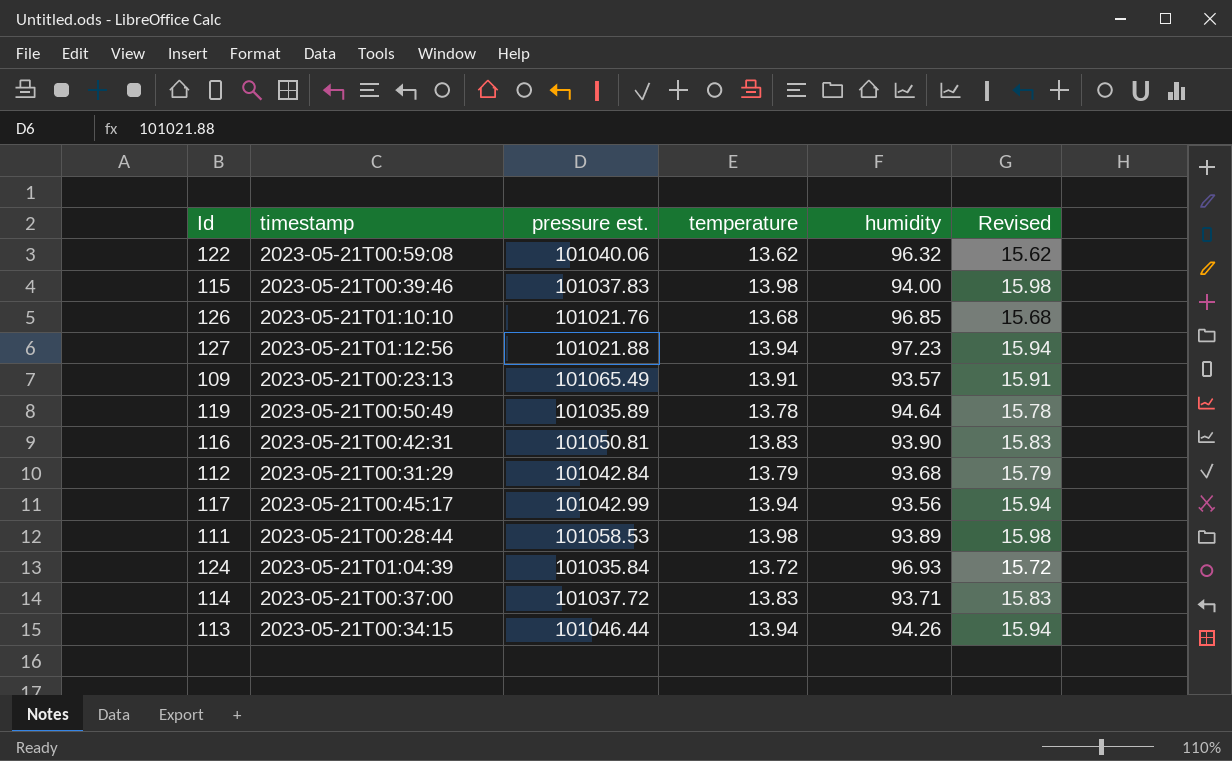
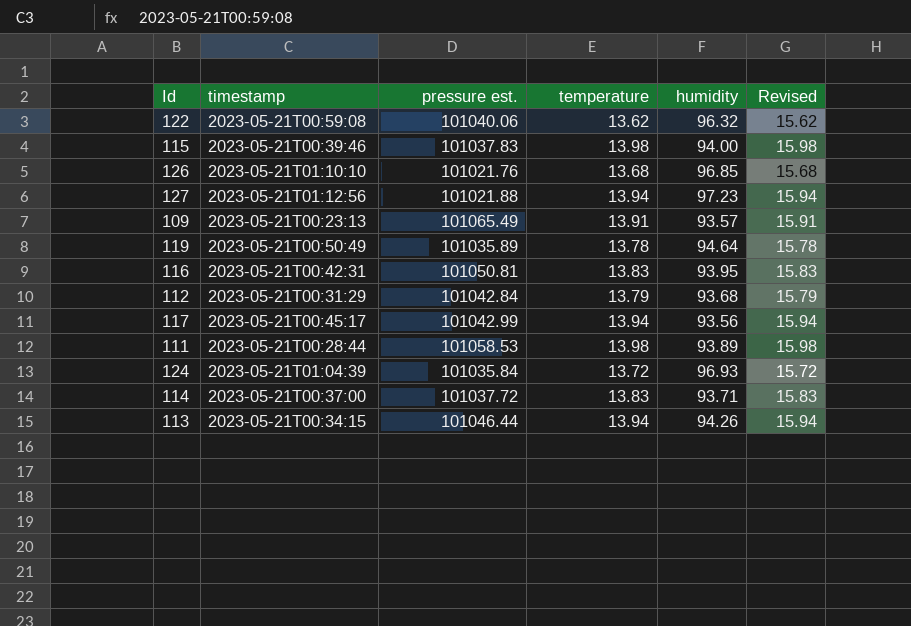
116 | humidity: 93.90 -> 93.95

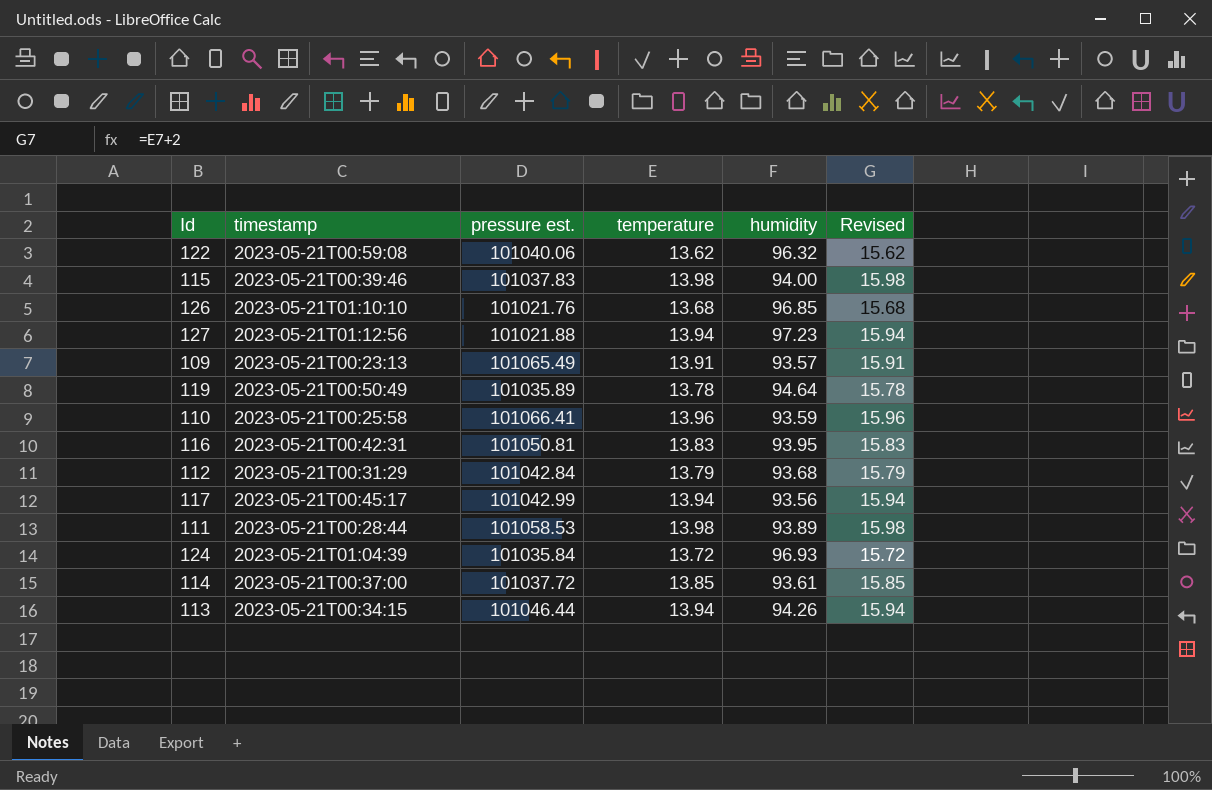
row 110: none -> 2023-05-21T00:25:58 | 101066.41 | 13.96 | 93.59 | 15.96
114 | temperature: 13.83 -> 13.85
114 | humidity: 93.71 -> 93.61
114 | Revised: 15.83 -> 15.85

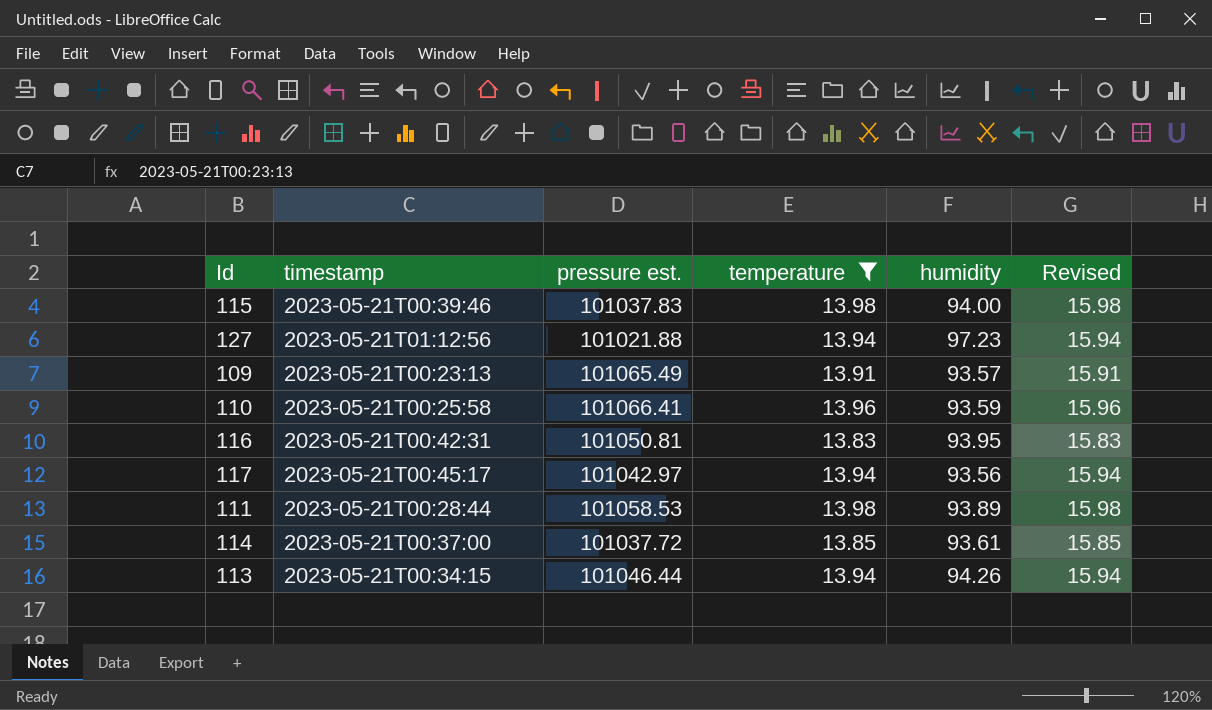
filter: none -> temperature >= 13.83
117 | pressure est.: 101042.99 -> 101042.97

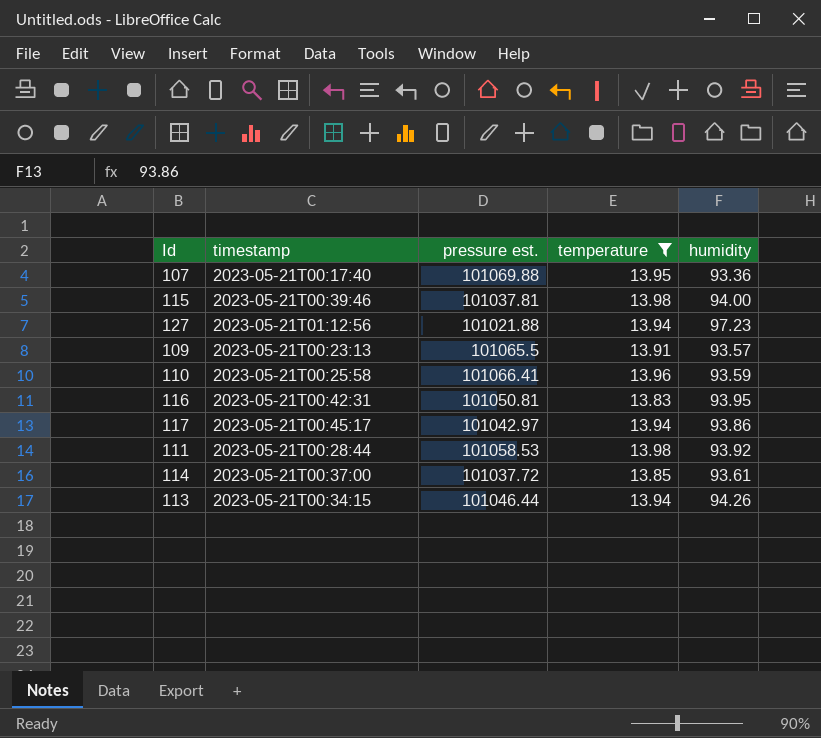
column Revised | formula: [temperature] + 2 -> none
row 107: none -> 2023-05-21T00:17:40 | 101069.88 | 13.95 | 93.36
115 | pressure est.: 101037.83 -> 101037.81
109 | pressure est.: 101065.49 -> 101065.5
117 | humidity: 93.56 -> 93.86
111 | humidity: 93.89 -> 93.92

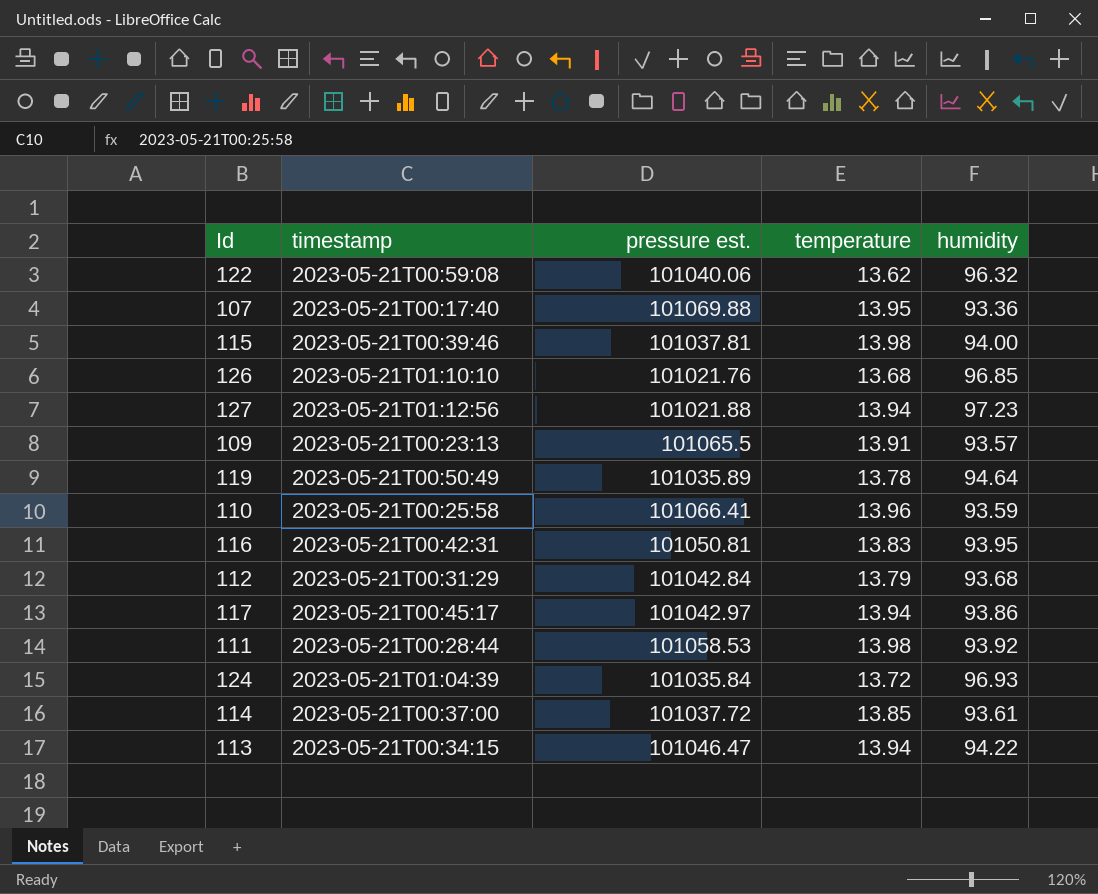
filter: temperature >= 13.83 -> none
113 | pressure est.: 101046.44 -> 101046.47
113 | humidity: 94.26 -> 94.22

